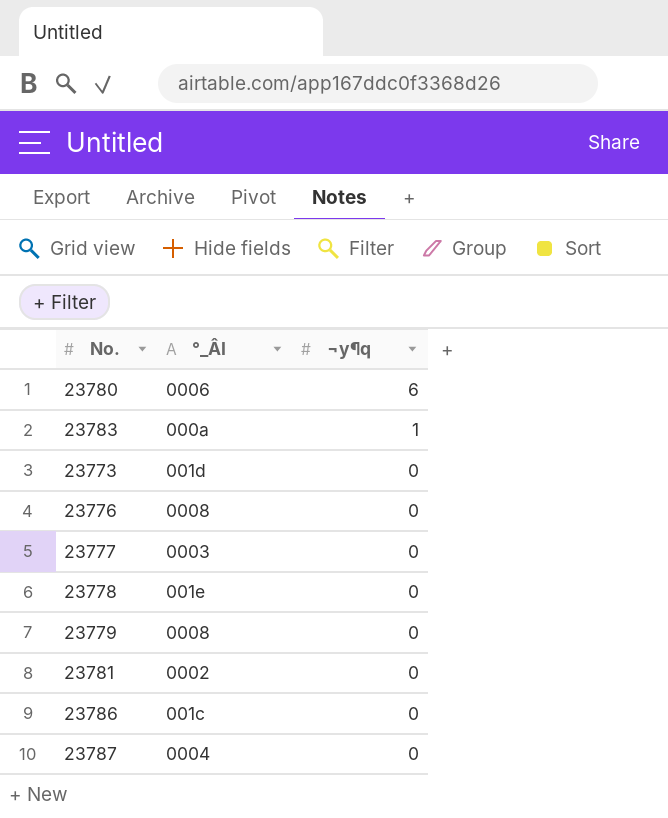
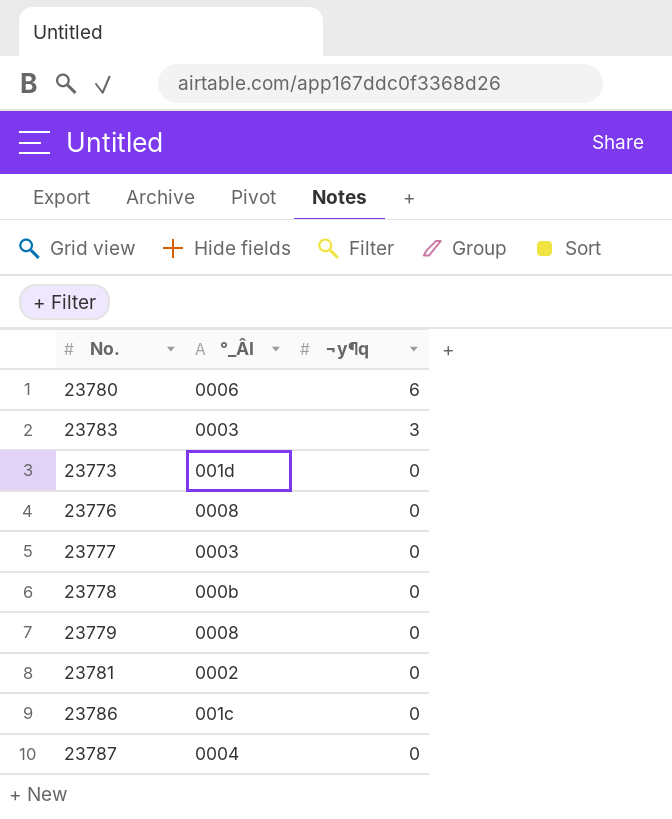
23783 | °_ÂI: 000a -> 0003
23783 | ¬y¶q: 1 -> 3
23778 | °_ÂI: 001e -> 000b

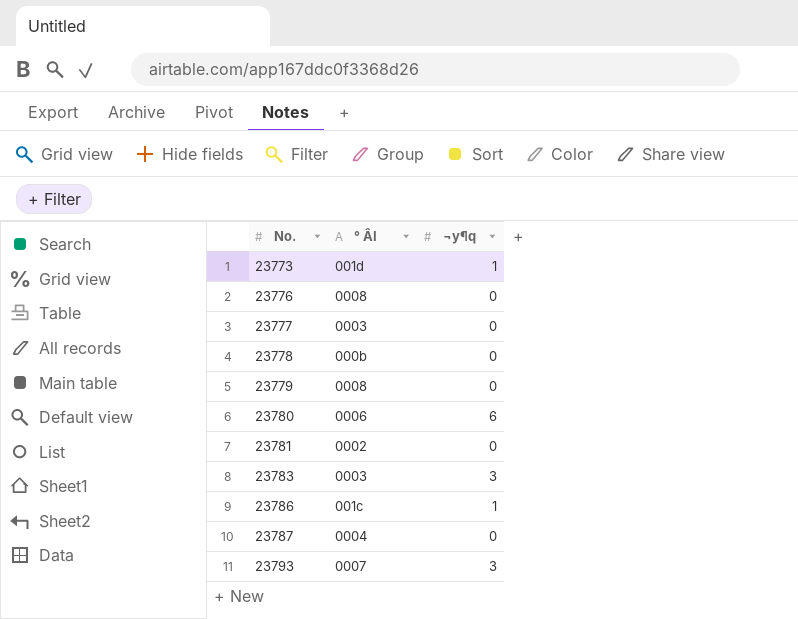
row order: ¬y¶q descending -> No. ascending
column name: °_ÂI -> ° ÂI
23773 | ¬y¶q: 0 -> 1
23786 | ¬y¶q: 0 -> 1
row 23793: none -> 0007 | 3

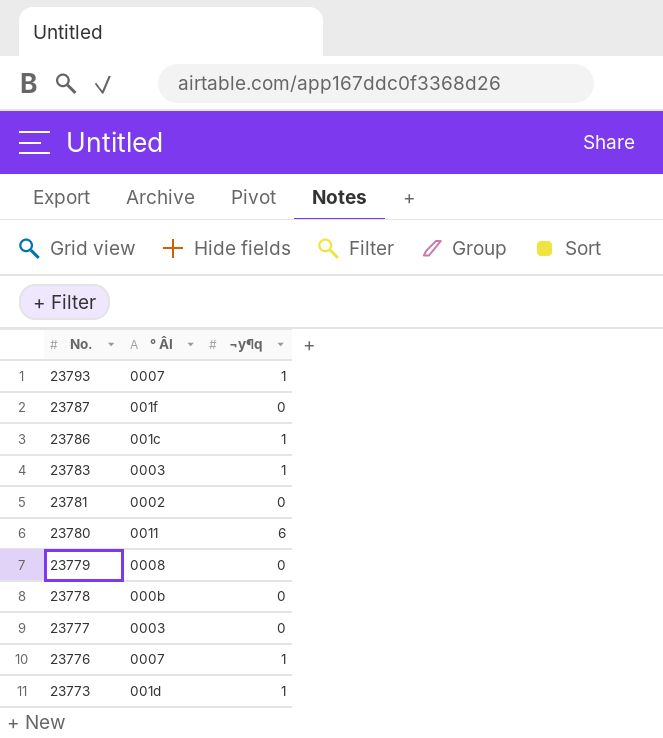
row order: No. ascending -> No. descending
23793 | ¬y¶q: 3 -> 1
23787 | ° ÂI: 0004 -> 001f
23783 | ¬y¶q: 3 -> 1
23780 | ° ÂI: 0006 -> 0011
23776 | ° ÂI: 0008 -> 0007
23776 | ¬y¶q: 0 -> 1

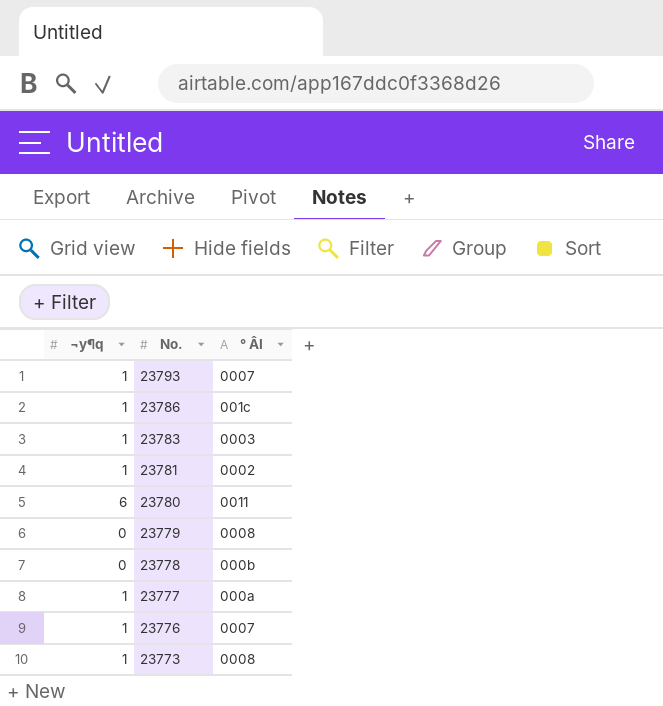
column ¬y¶q | position: 3 -> 1
row 23787: 001f | 0 -> none
23781 | ¬y¶q: 0 -> 1
23777 | ¬y¶q: 0 -> 1
23777 | ° ÂI: 0003 -> 000a
23773 | ° ÂI: 001d -> 0008

